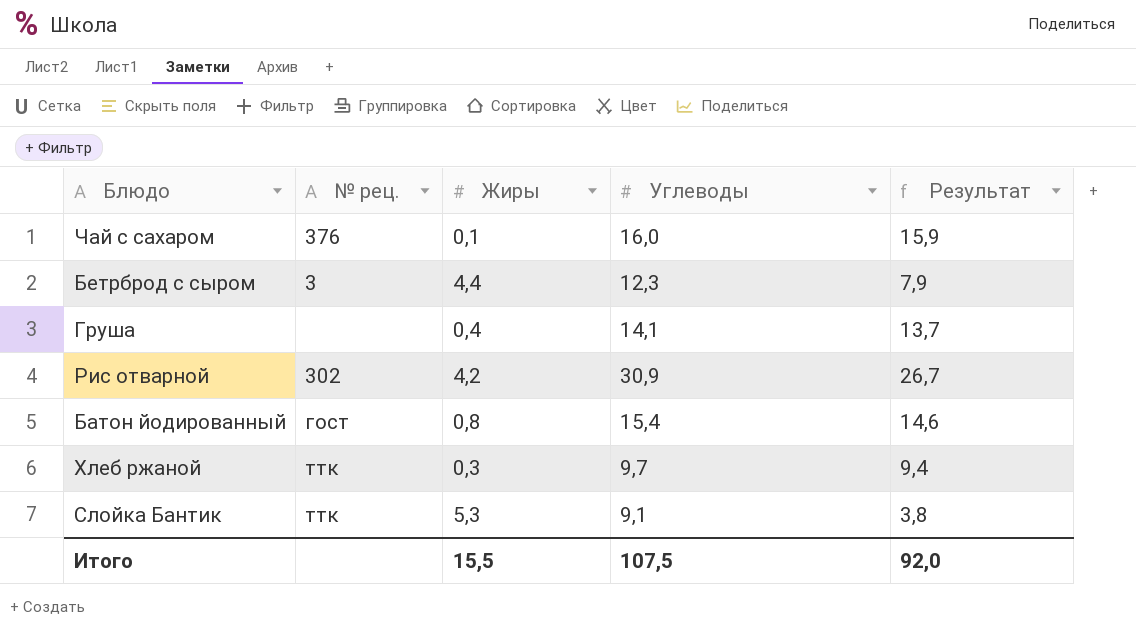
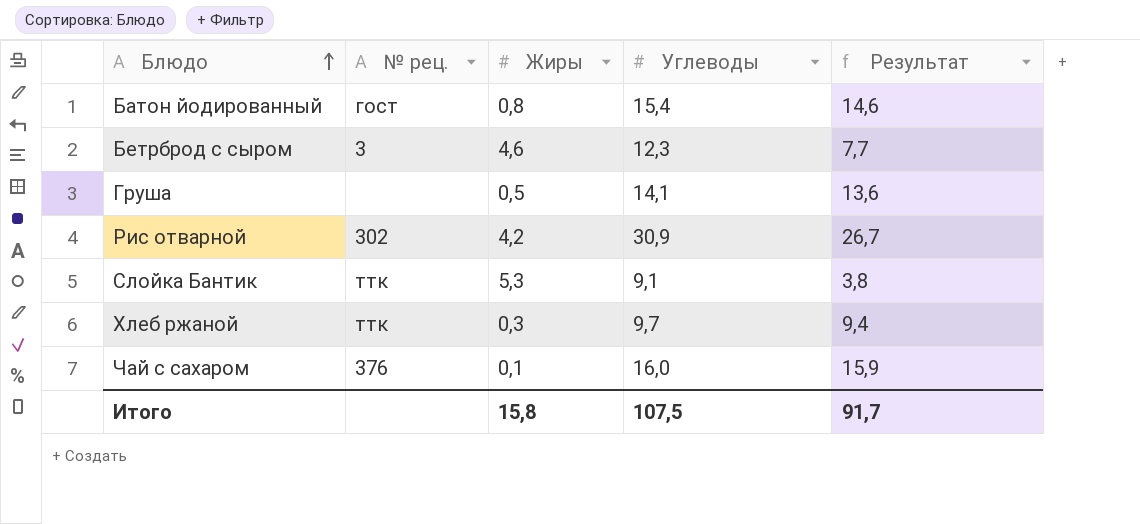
row order: none -> Блюдо ascending
Бетрброд с сыром | Жиры: 4,4 -> 4,6
Бетрброд с сыром | Результат: 7,9 -> 7,7
Груша | Жиры: 0,4 -> 0,5
Груша | Результат: 13,7 -> 13,6
Итого | Жиры: 15,5 -> 15,8
Итого | Результат: 92,0 -> 91,7

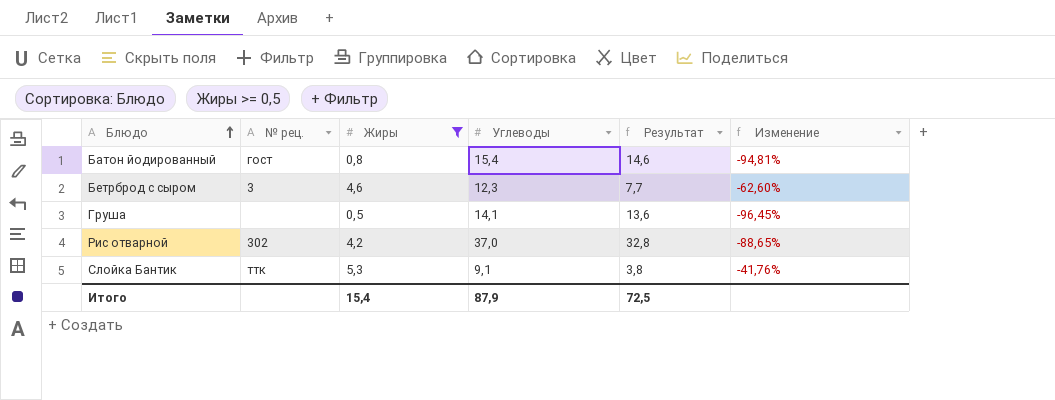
filter: none -> Жиры >= 0,5
column Изменение | formula: none -> ([Жиры] - [Углеводы]) / [Углеводы]
Рис отварной | Углеводы: 30,9 -> 37,0
Рис отварной | Результат: 26,7 -> 32,8
Итого | Жиры: 15,8 -> 15,4
Итого | Углеводы: 107,5 -> 87,9
Итого | Результат: 91,7 -> 72,5

